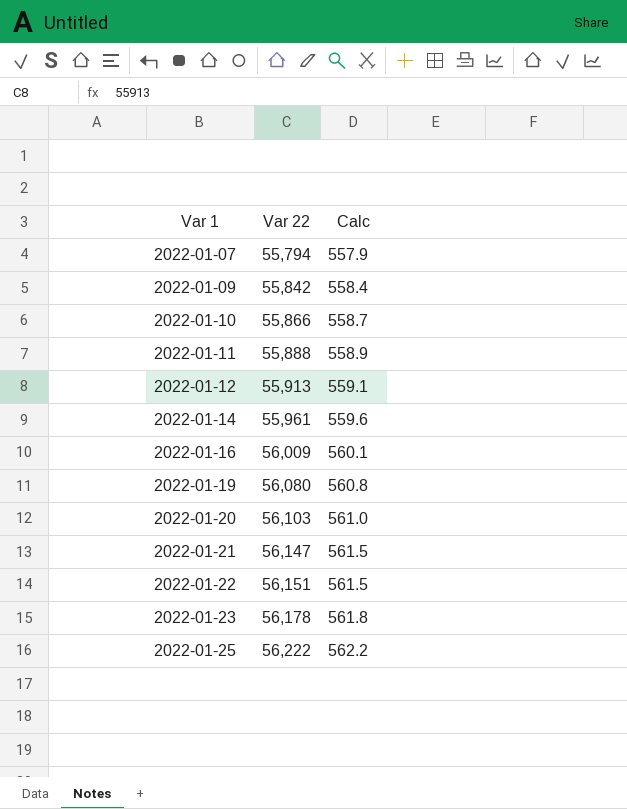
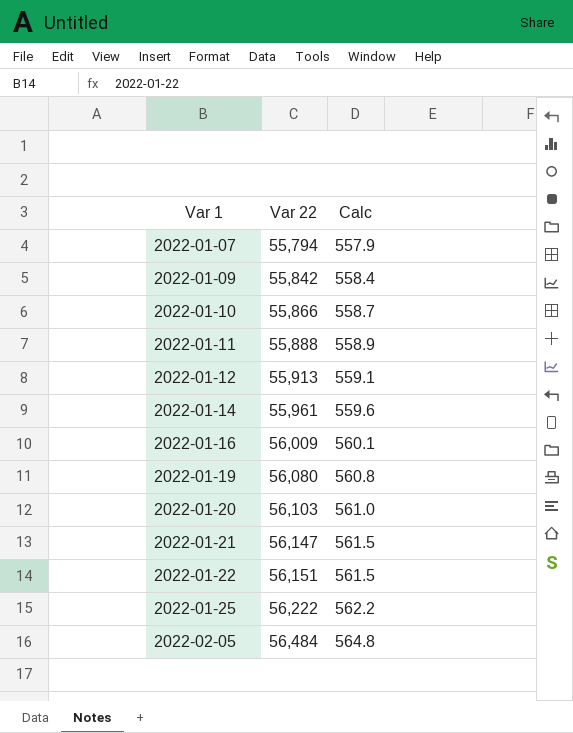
row 2022-01-23: 56,178 | 561.8 -> none
row 2022-02-05: none -> 56,484 | 564.8

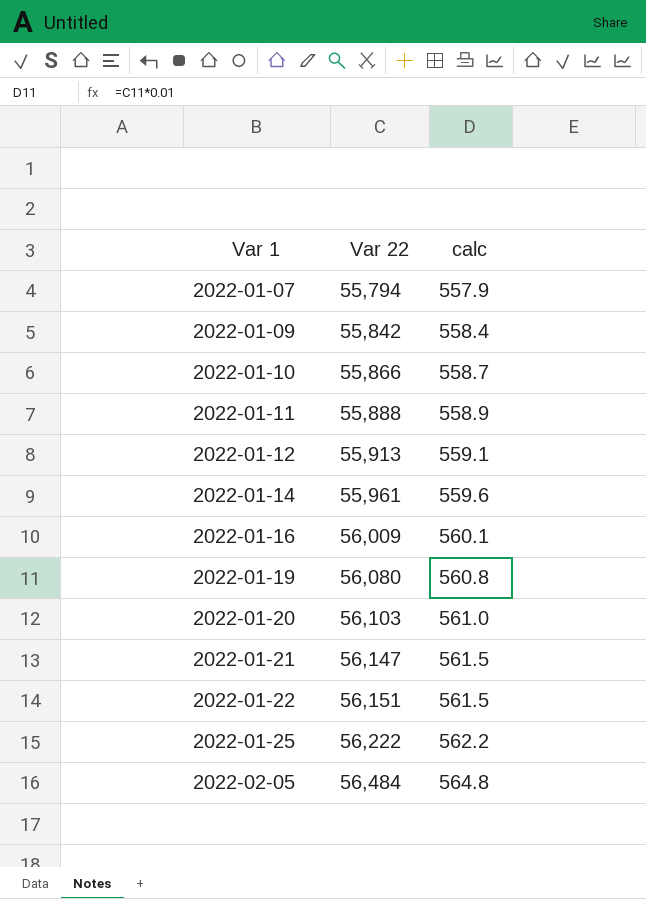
column name: Calc -> calc

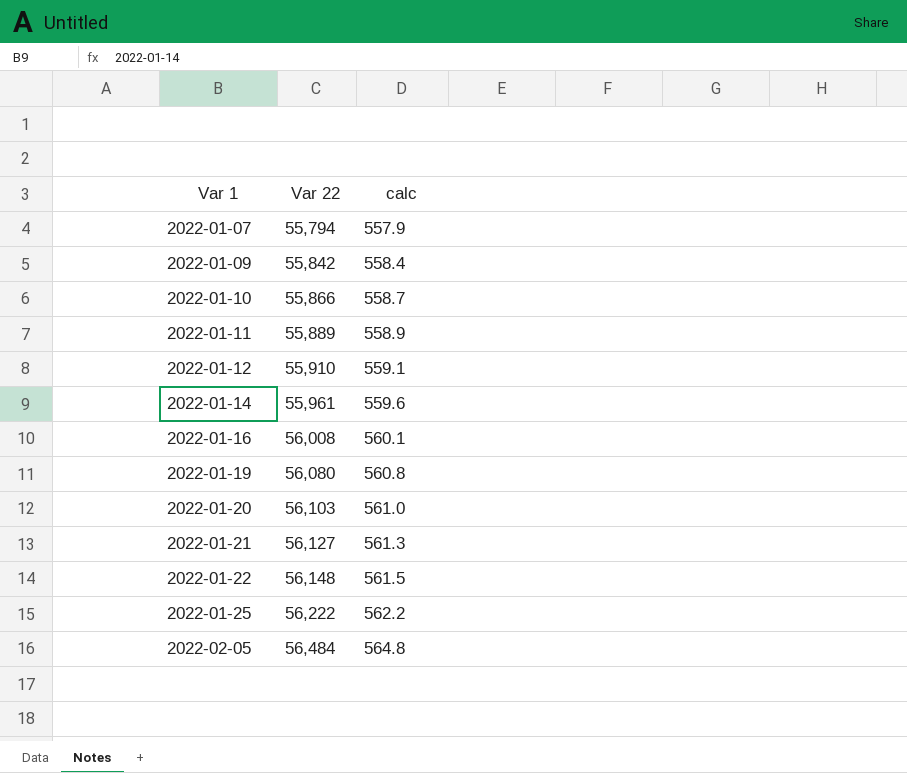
2022-01-11 | Var 22: 55,888 -> 55,889
2022-01-12 | Var 22: 55,913 -> 55,910
2022-01-16 | Var 22: 56,009 -> 56,008
2022-01-21 | Var 22: 56,147 -> 56,127
2022-01-21 | calc: 561.5 -> 561.3
2022-01-22 | Var 22: 56,151 -> 56,148

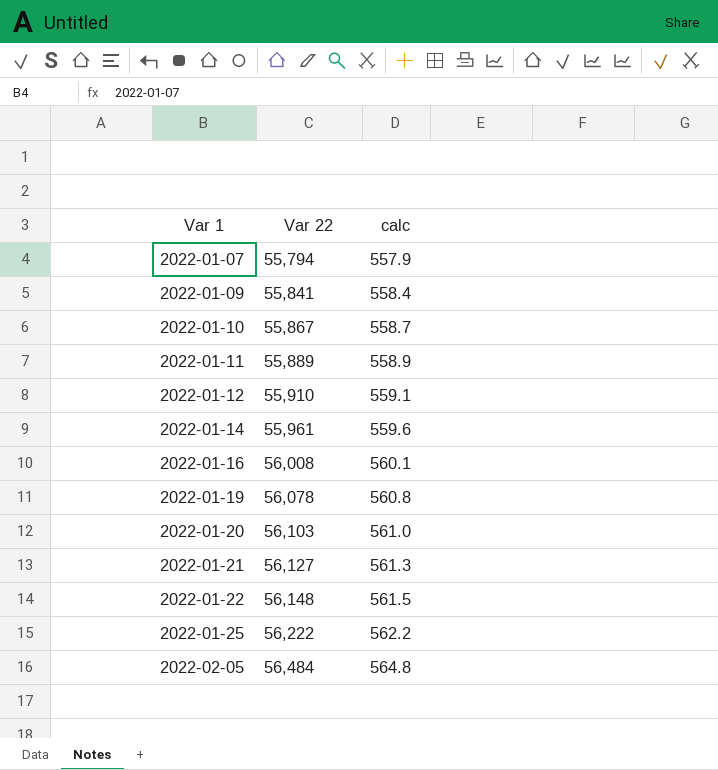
2022-01-09 | Var 22: 55,842 -> 55,841
2022-01-10 | Var 22: 55,866 -> 55,867
2022-01-19 | Var 22: 56,080 -> 56,078

